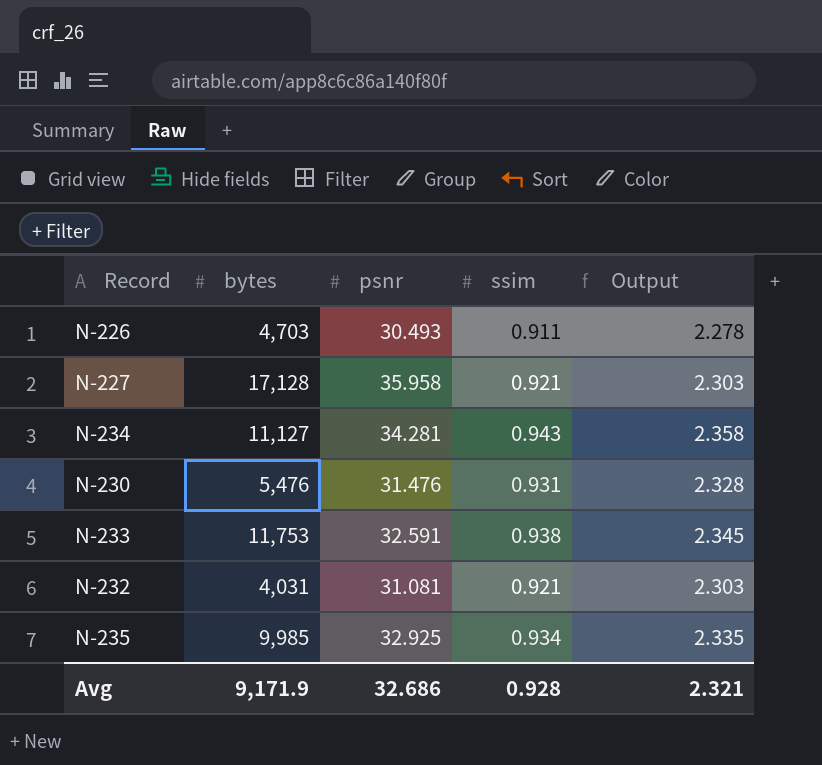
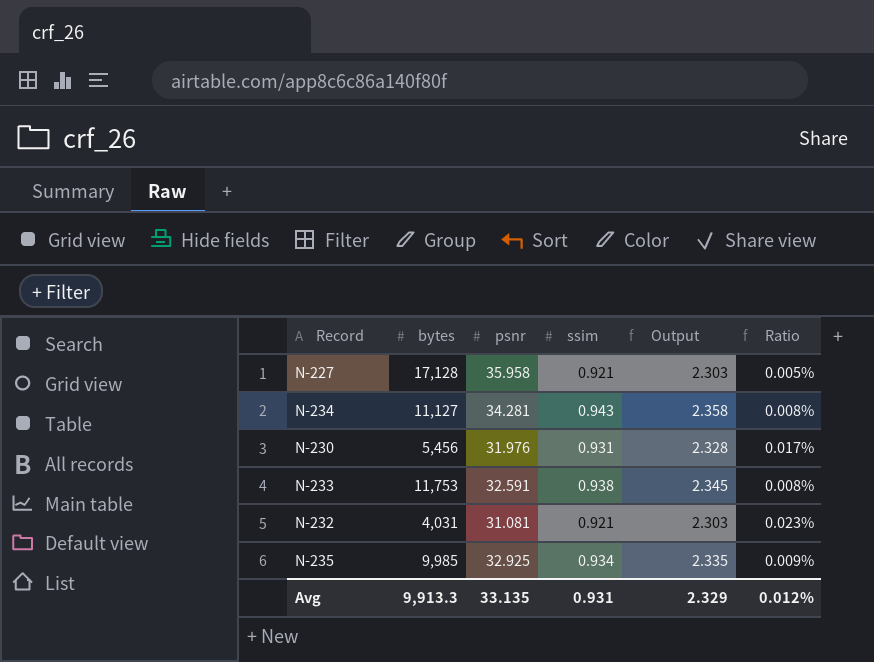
column Ratio | formula: none -> [ssim] / [bytes]
row N-226: 4,703 | 30.493 | 0.911 | 2.278 -> none
N-230 | bytes: 5,476 -> 5,456
N-230 | psnr: 31.476 -> 31.976
Avg | bytes: 9,171.9 -> 9,913.3
Avg | psnr: 32.686 -> 33.135
Avg | ssim: 0.928 -> 0.931
Avg | Output: 2.321 -> 2.329

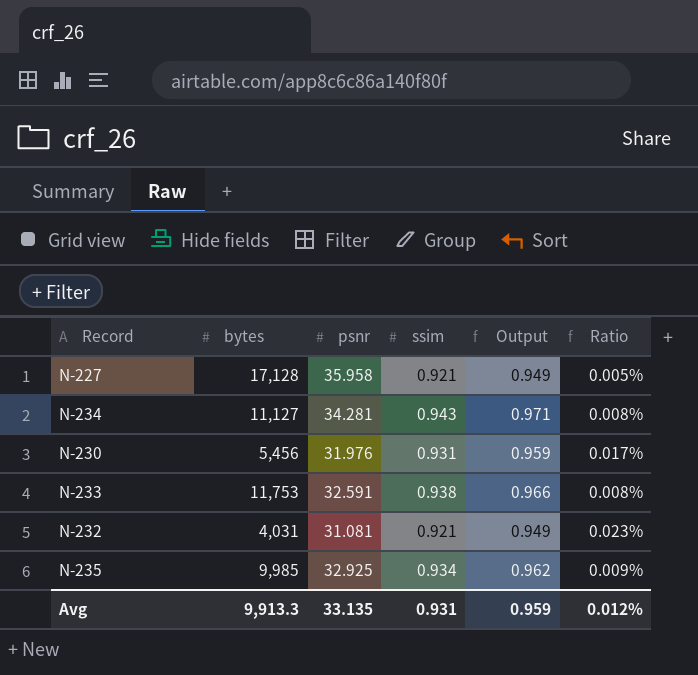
column Output | formula: [ssim] * 2.5 -> [ssim] * 1.03
Avg | Output: 2.329 -> 0.959

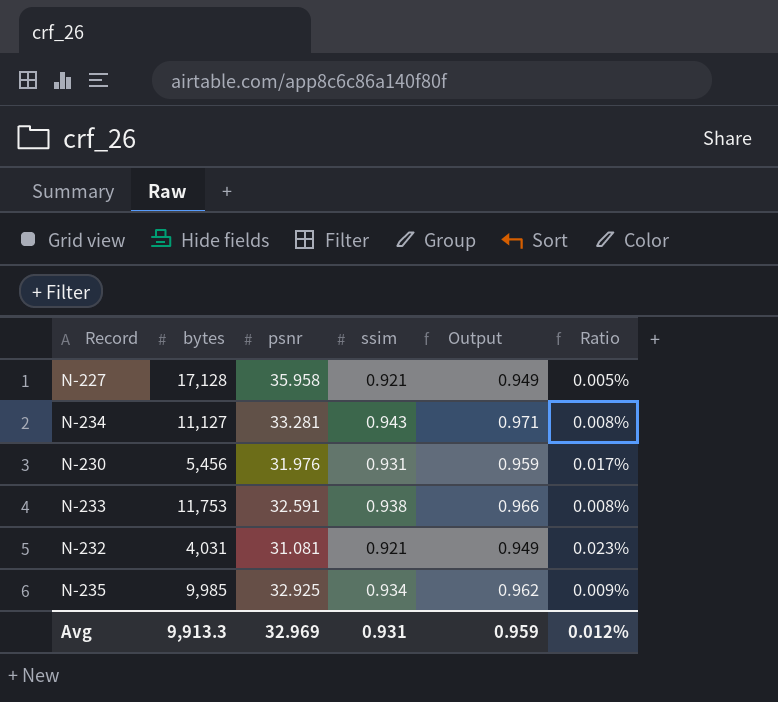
N-234 | psnr: 34.281 -> 33.281
Avg | psnr: 33.135 -> 32.969

